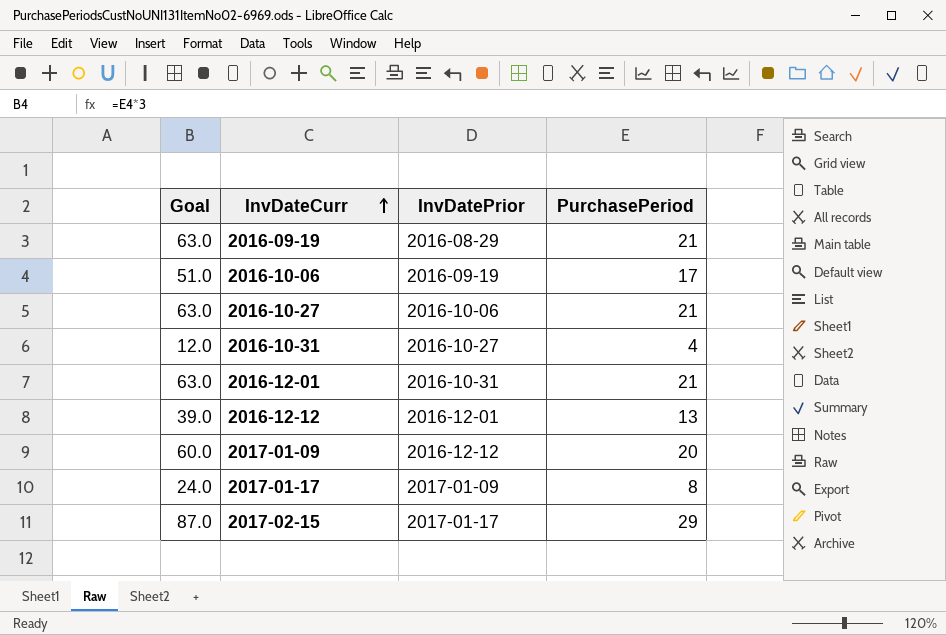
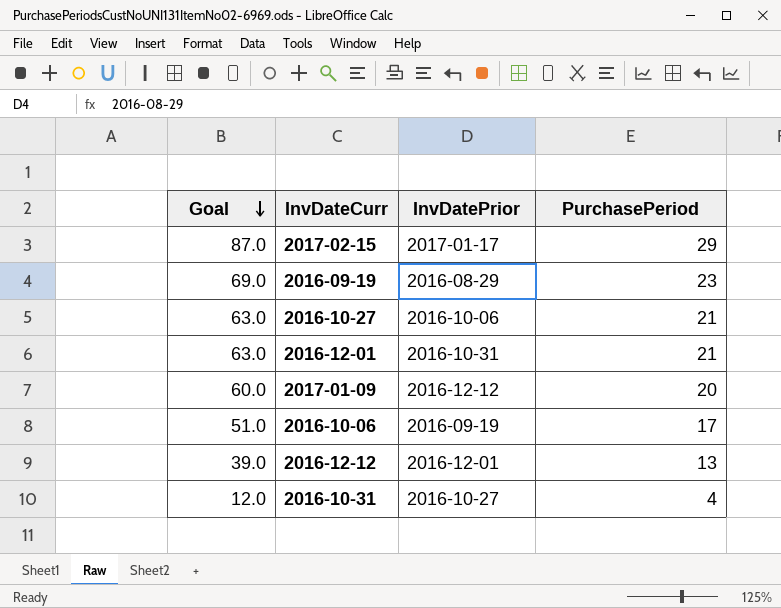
row order: InvDateCurr ascending -> Goal descending
row 2017-01-17: 24.0 | 2017-01-09 | 8 -> none
2016-09-19 | Goal: 63.0 -> 69.0
2016-09-19 | PurchasePeriod: 21 -> 23

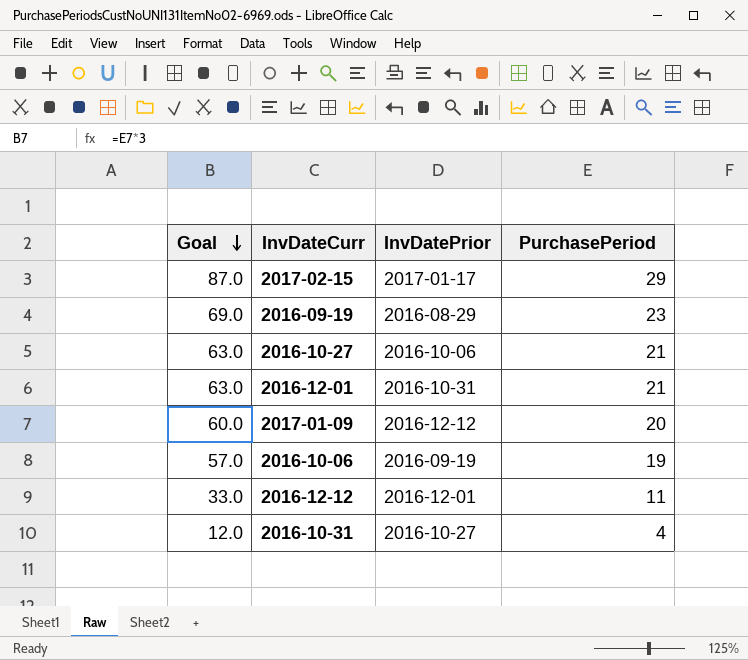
2016-10-06 | Goal: 51.0 -> 57.0
2016-10-06 | PurchasePeriod: 17 -> 19
2016-12-12 | Goal: 39.0 -> 33.0
2016-12-12 | PurchasePeriod: 13 -> 11

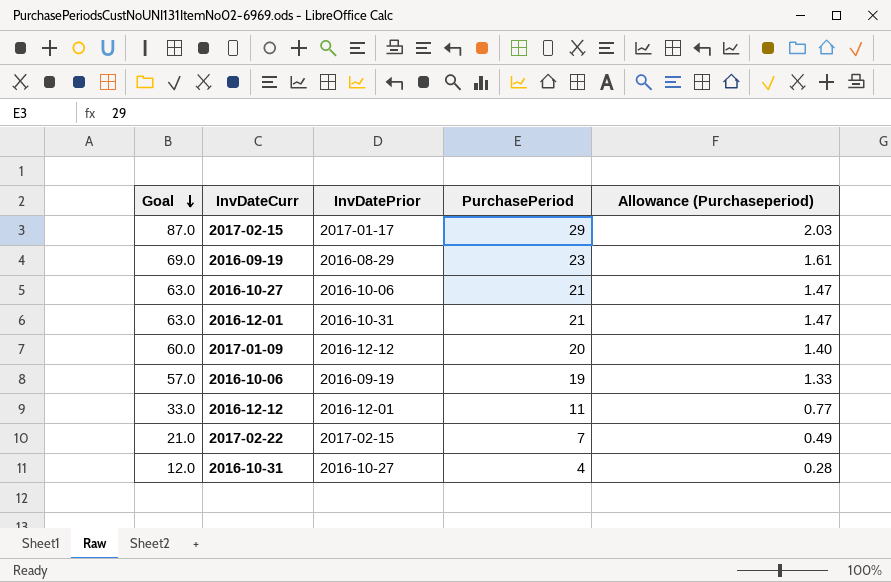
column Allowance (Purchaseperiod) | formula: none -> [PurchasePeriod] * 0.07
row 2017-02-22: none -> 21.0 | 2017-02-15 | 7 | 0.49

